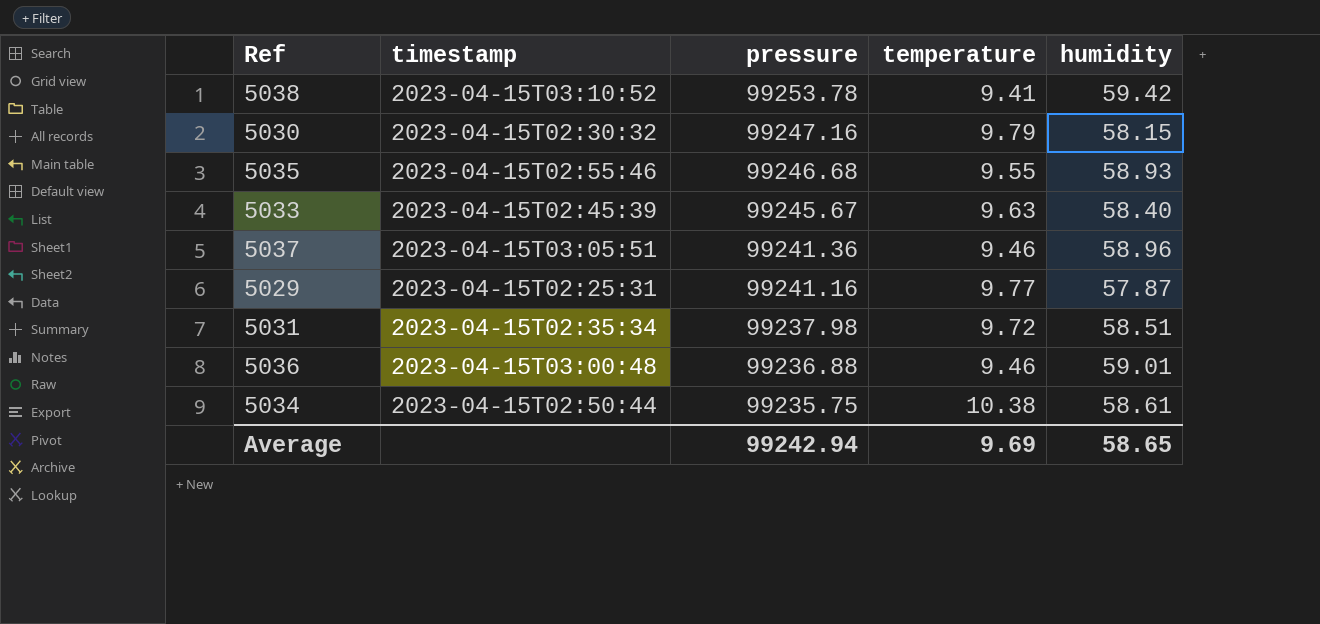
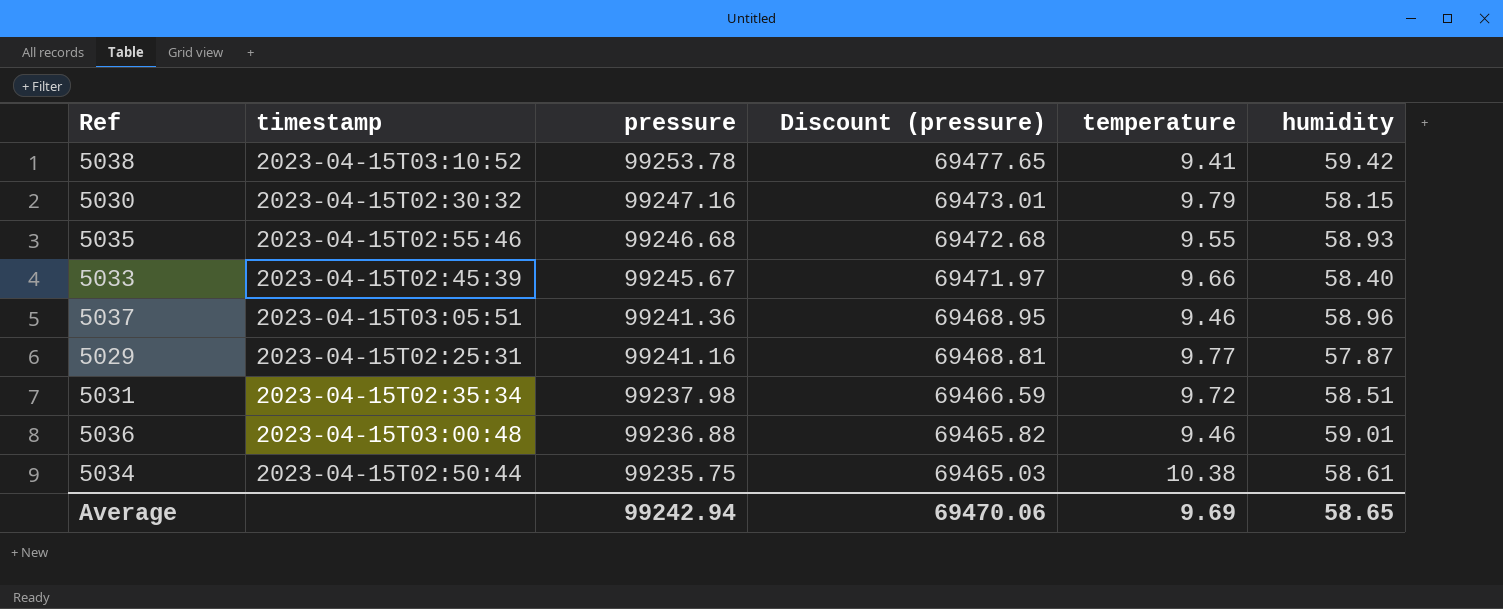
column Discount (pressure) | formula: none -> [pressure] * 0.7
5033 | temperature: 9.63 -> 9.66

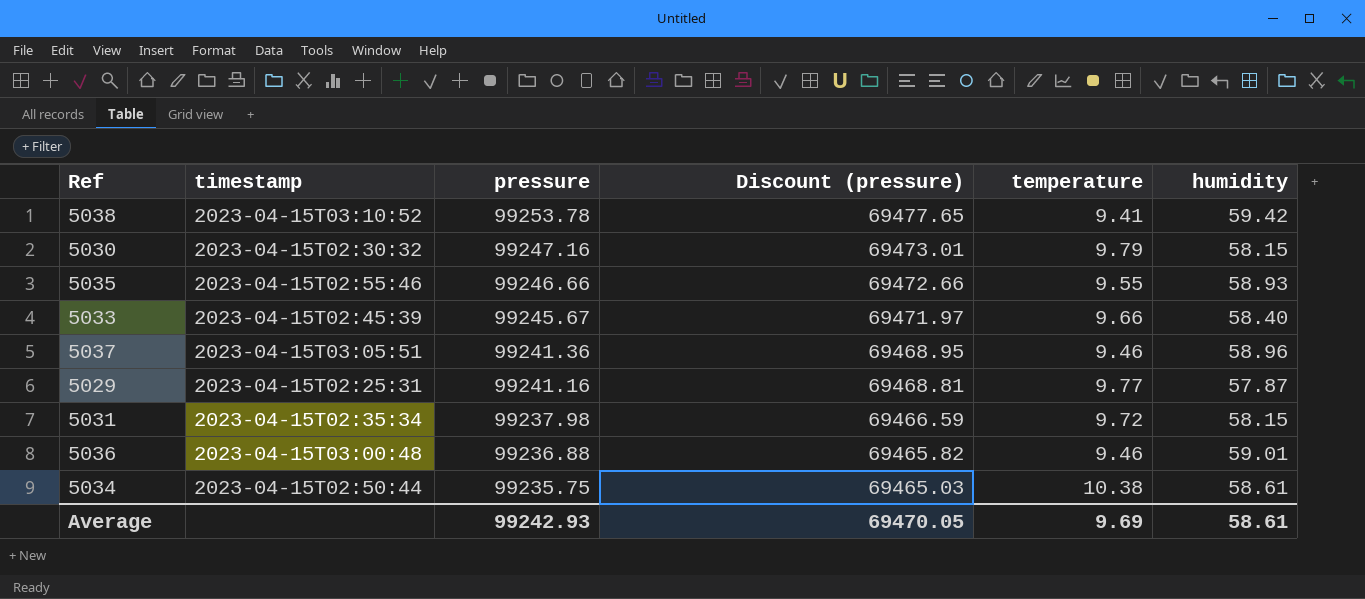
5035 | pressure: 99246.68 -> 99246.66
5035 | Discount (pressure): 69472.68 -> 69472.66
5031 | humidity: 58.51 -> 58.15
Average | pressure: 99242.94 -> 99242.93
Average | Discount (pressure): 69470.06 -> 69470.05
Average | humidity: 58.65 -> 58.61

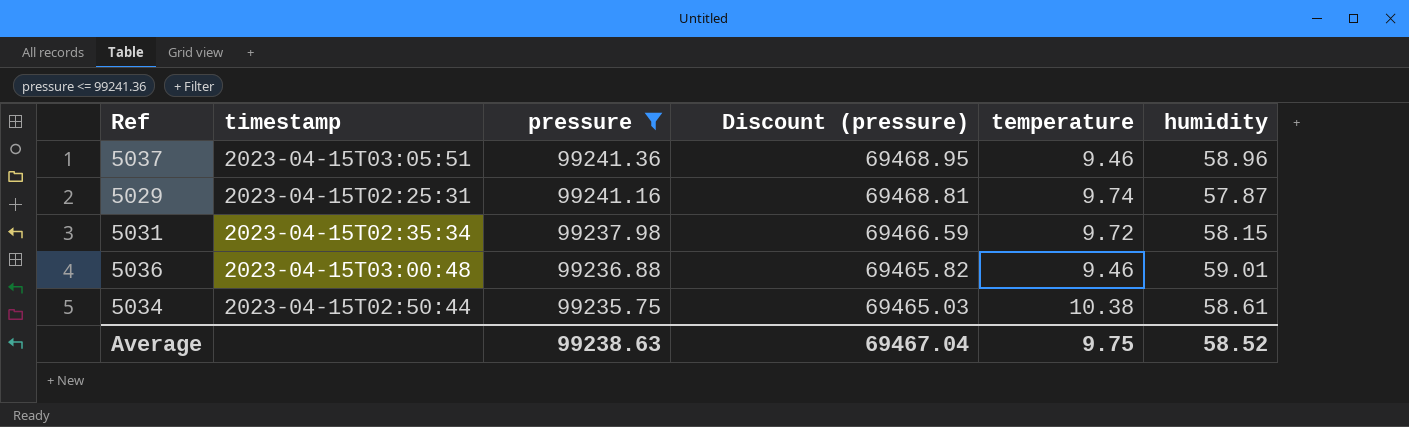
filter: none -> pressure <= 99241.36
5029 | temperature: 9.77 -> 9.74
Average | pressure: 99242.93 -> 99238.63
Average | Discount (pressure): 69470.05 -> 69467.04
Average | temperature: 9.69 -> 9.75
Average | humidity: 58.61 -> 58.52

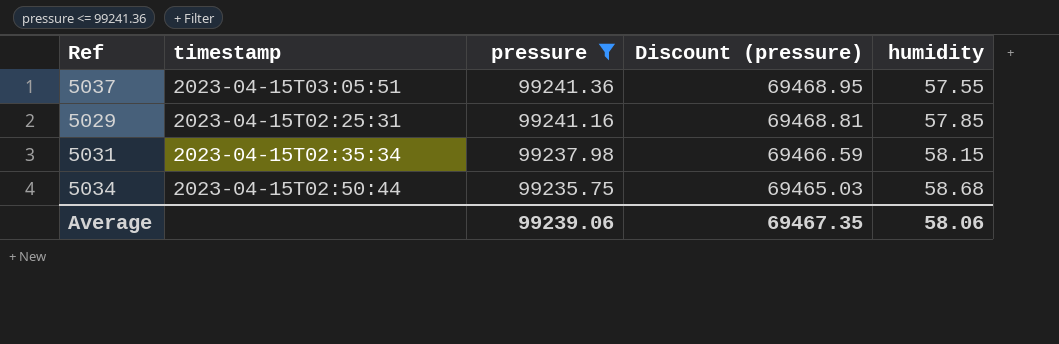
column temperature | position: 5 -> none
row 5036: 2023-04-15T03:00:48 | 99236.88 | 69465.82 | 9.46 | 59.01 -> none
5037 | humidity: 58.96 -> 57.55
5029 | humidity: 57.87 -> 57.85
5034 | humidity: 58.61 -> 58.68
Average | pressure: 99238.63 -> 99239.06
Average | Discount (pressure): 69467.04 -> 69467.35
Average | humidity: 58.52 -> 58.06

